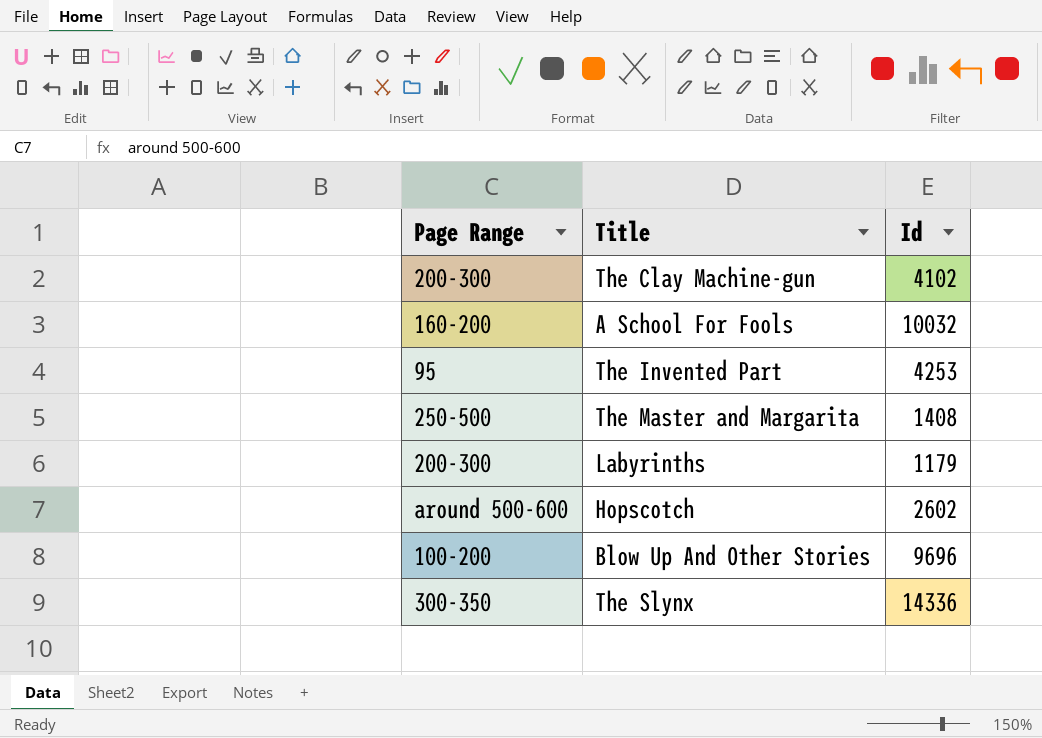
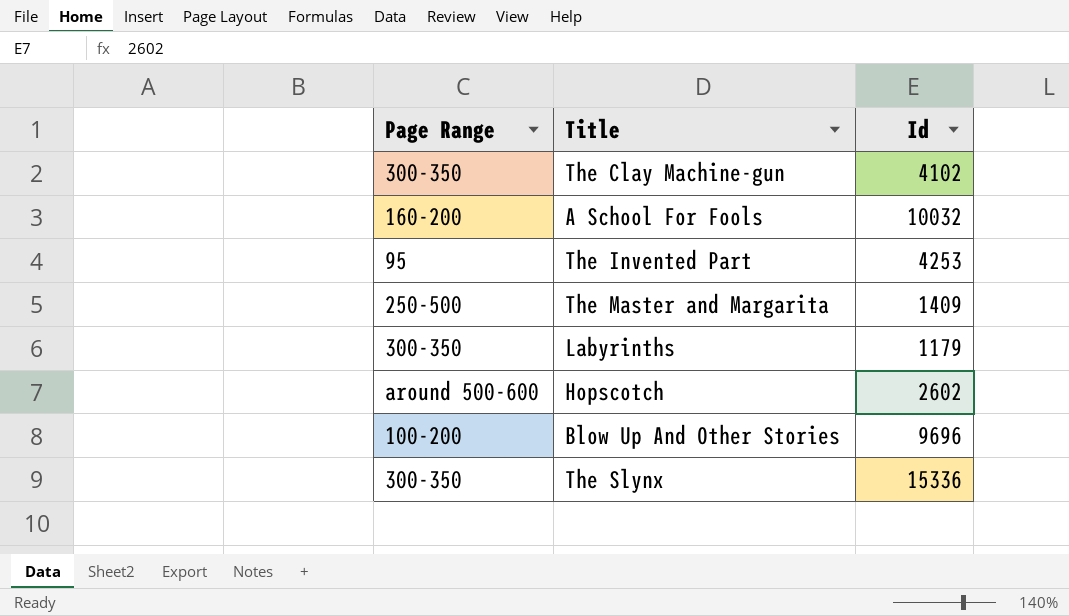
The Clay Machine-gun | Page Range: 200-300 -> 300-350
The Master and Margarita | Id: 1408 -> 1409
Labyrinths | Page Range: 200-300 -> 300-350
The Slynx | Id: 14336 -> 15336

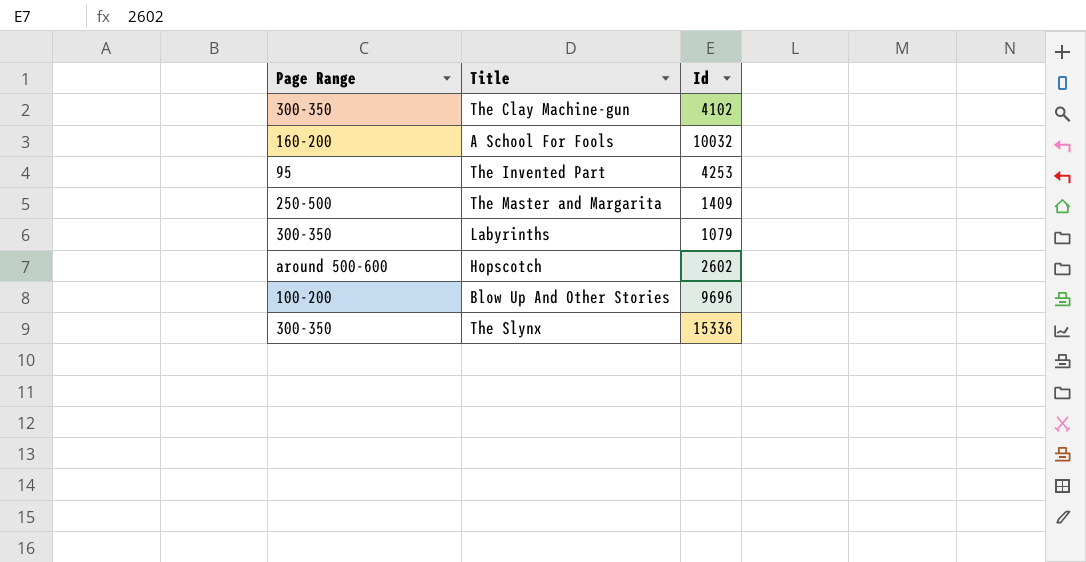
Labyrinths | Id: 1179 -> 1079

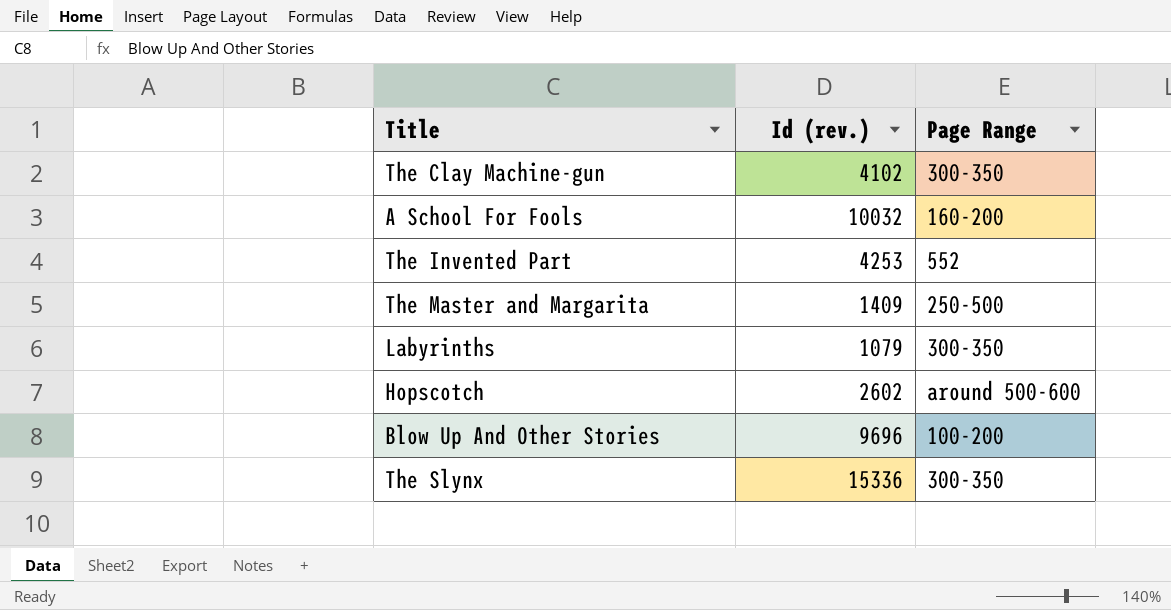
column name: Id -> Id (rev.)
column Page Range | position: 1 -> 3
The Invented Part | Page Range: 95 -> 552

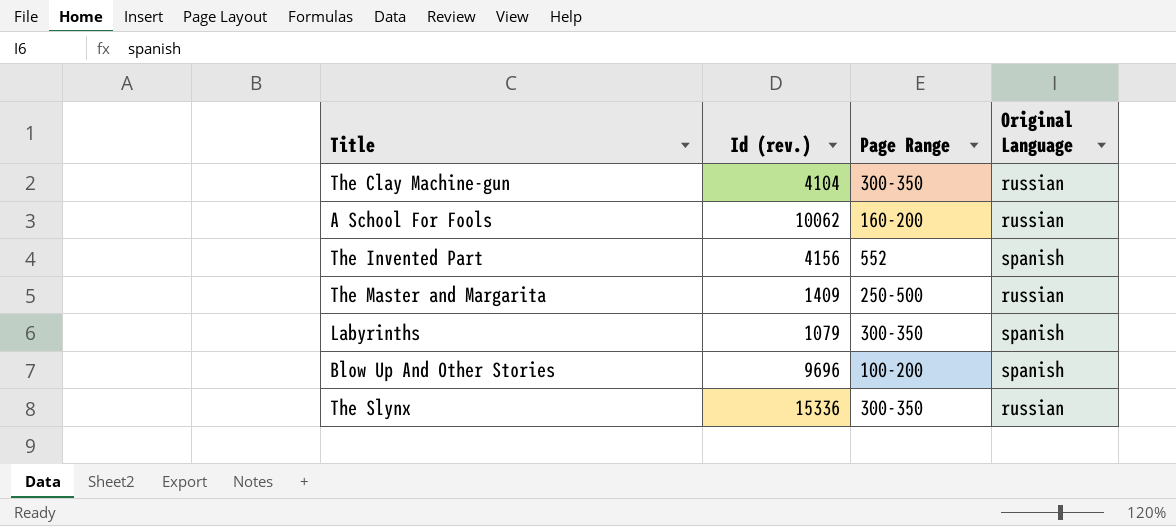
column Original Language | position: none -> 4
row Hopscotch: 2602 | around 500-600 -> none
The Clay Machine-gun | Id (rev.): 4102 -> 4104
A School For Fools | Id (rev.): 10032 -> 10062
The Invented Part | Id (rev.): 4253 -> 4156

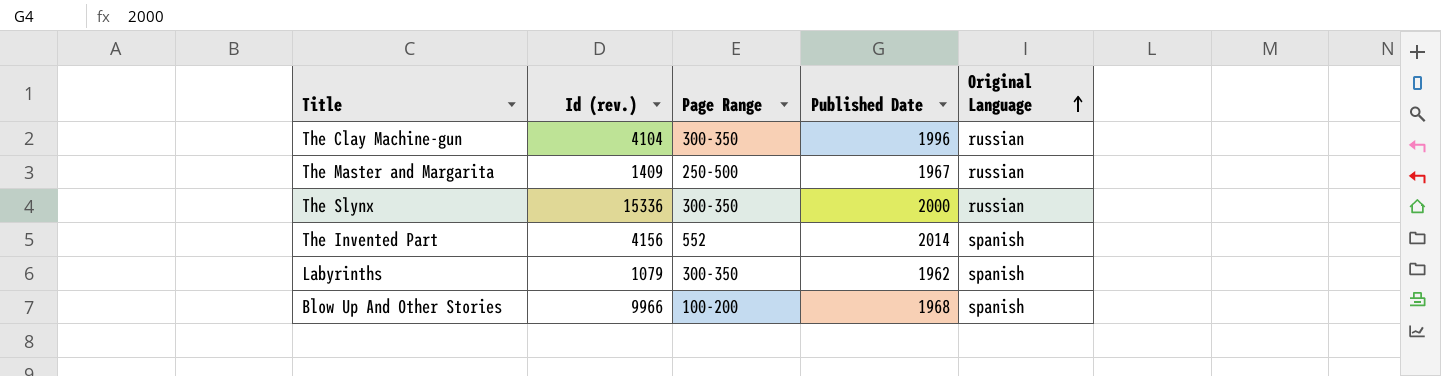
row order: none -> Original Language ascending
column Published Date | position: none -> 4
row A School For Fools: 10062 | 160-200 | russian -> none
Blow Up And Other Stories | Id (rev.): 9696 -> 9966

